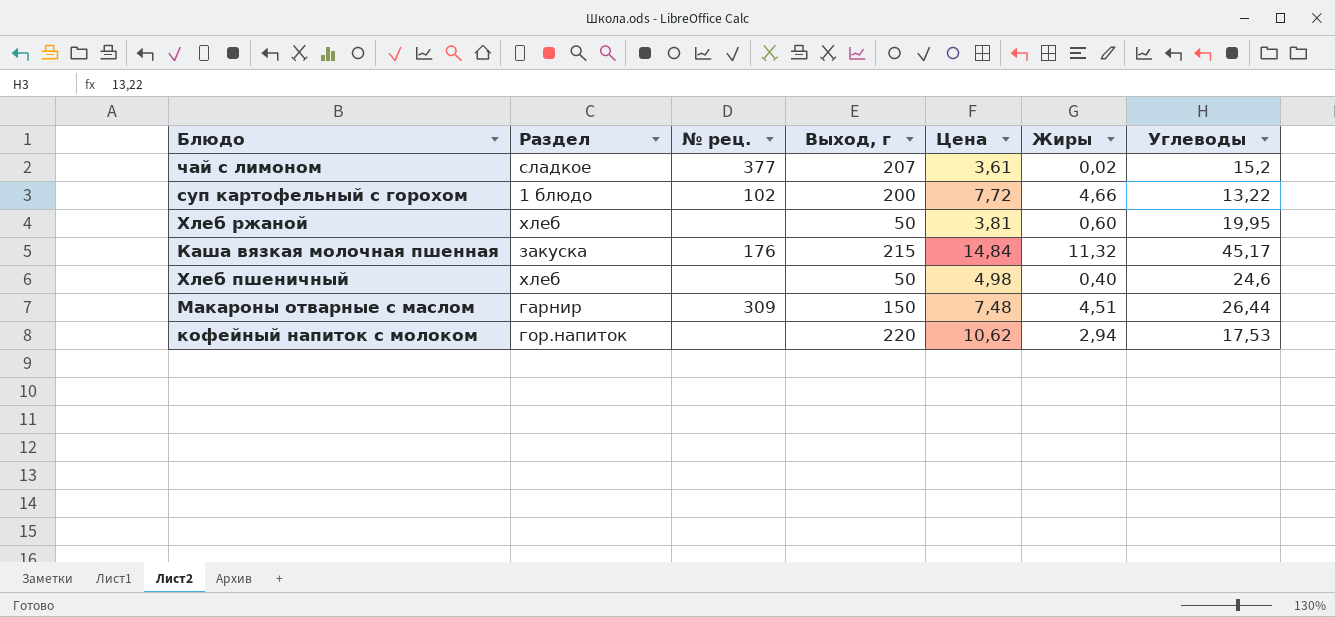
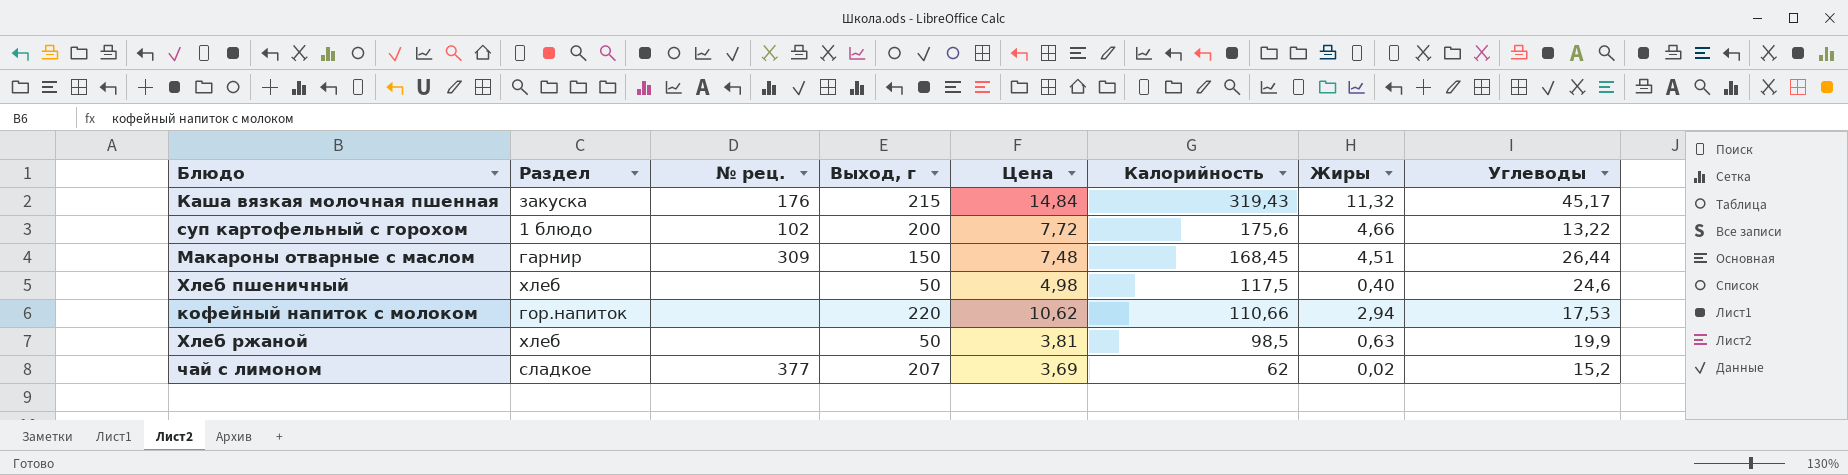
row order: none -> Калорийность descending
column Калорийность | position: none -> 6
Хлеб ржаной | Жиры: 0,60 -> 0,63
Хлеб ржаной | Углеводы: 19,95 -> 19,9
чай с лимоном | Цена: 3,61 -> 3,69

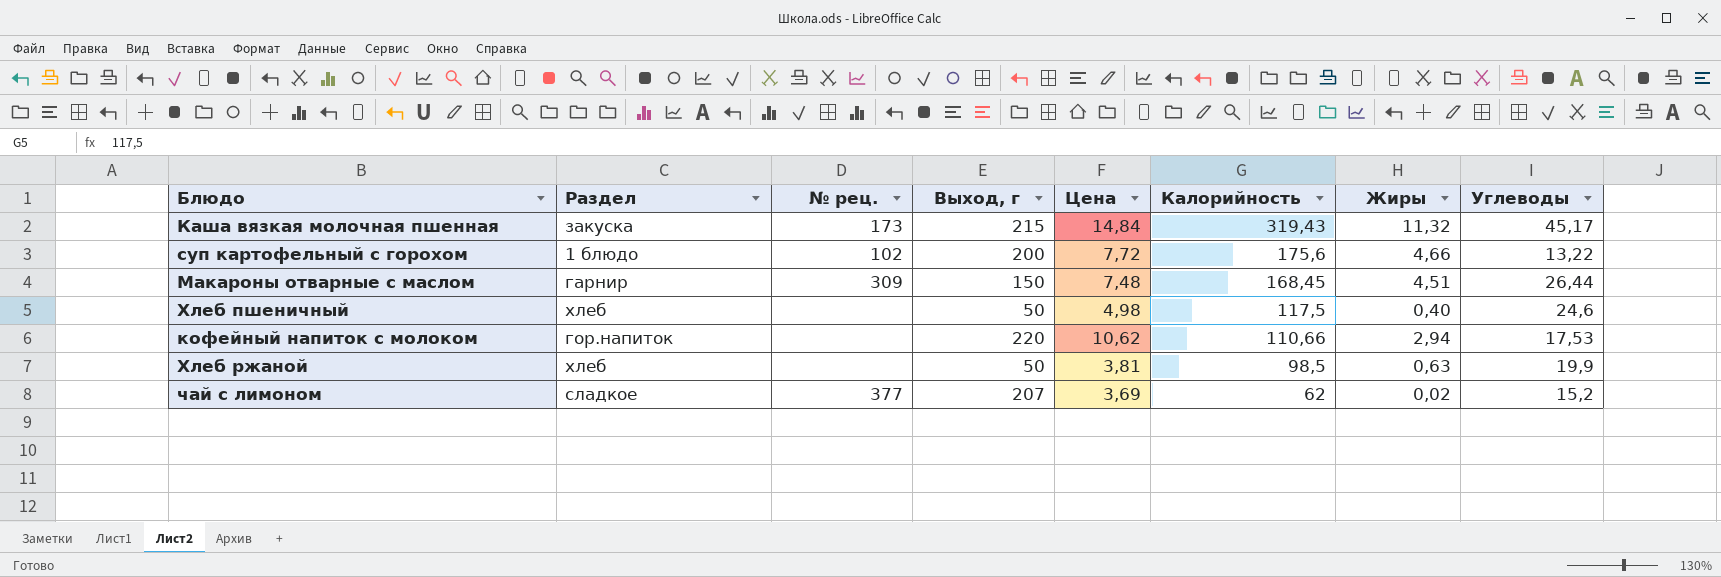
Каша вязкая молочная пшенная | № рец.: 176 -> 173

